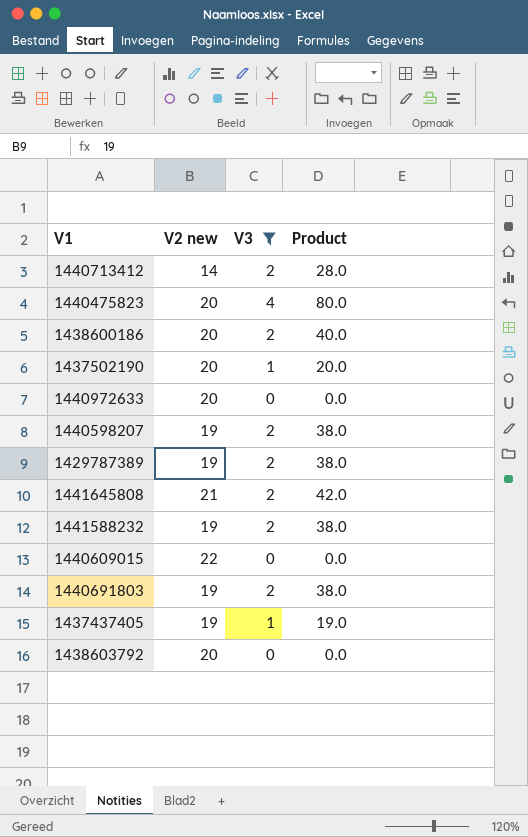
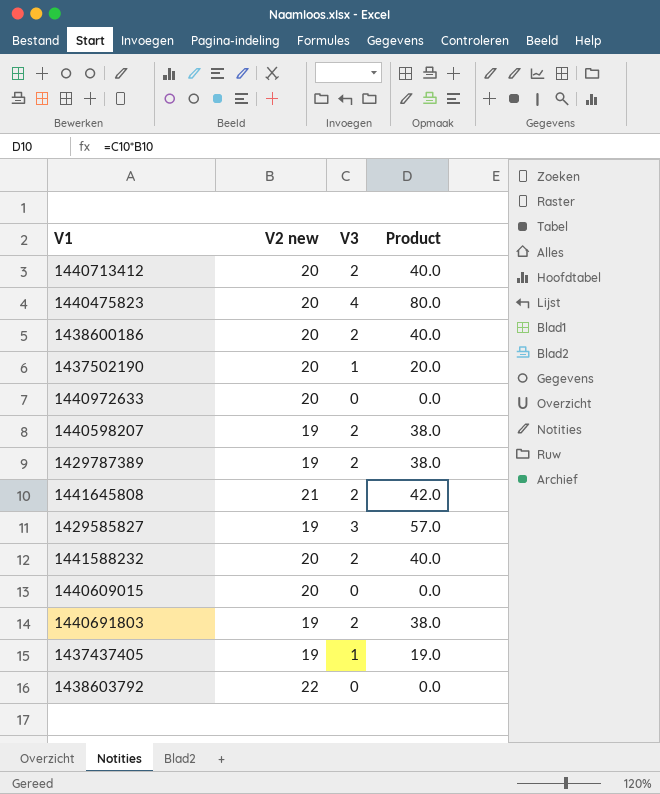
filter: V3 != 3 -> none
1440713412 | V2 new: 14 -> 20
1440713412 | Product: 28.0 -> 40.0
1441588232 | V2 new: 19 -> 20
1441588232 | Product: 38.0 -> 40.0
1440609015 | V2 new: 22 -> 20
1438603792 | V2 new: 20 -> 22

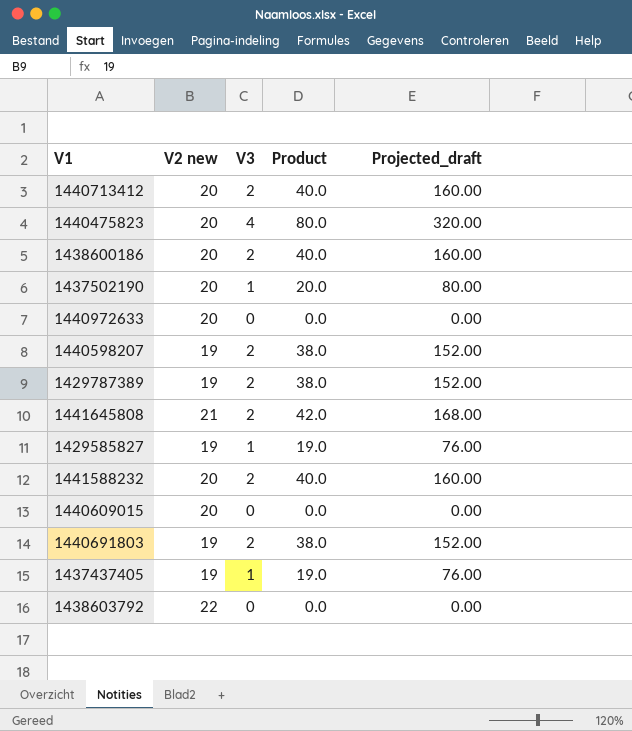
column Projected_draft | formula: none -> [Product] * 4
1429585827 | V3: 3 -> 1
1429585827 | Product: 57.0 -> 19.0

